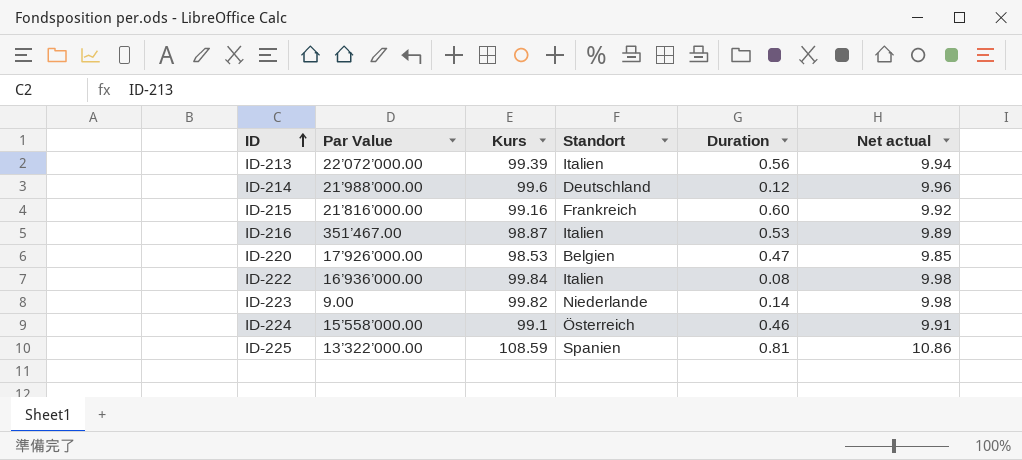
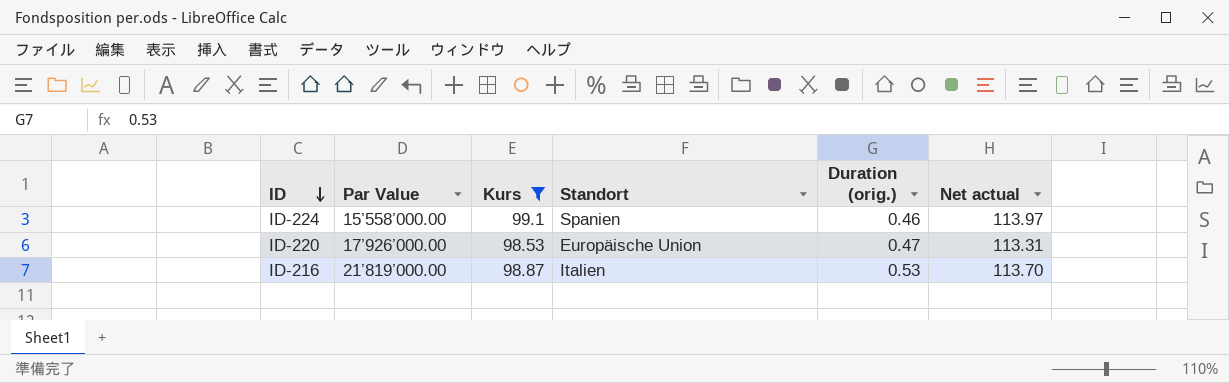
filter: none -> Kurs <= 99.1
row order: ID ascending -> ID descending
column name: Duration -> Duration (orig.)
column Net actual | formula: [Kurs] * 0.1 -> [Kurs] * 1.15
ID-224 | Standort: Österreich -> Spanien
ID-220 | Standort: Belgien -> Europäische Union
ID-216 | Par Value: 351’467.00 -> 21’819’000.00

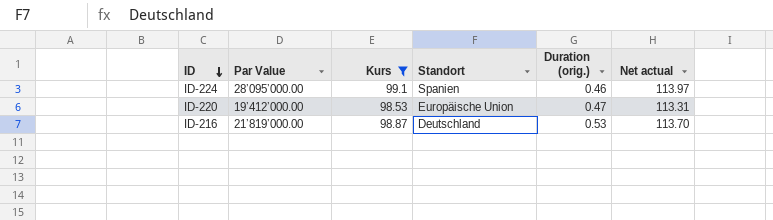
ID-224 | Par Value: 15’558’000.00 -> 28’095’000.00
ID-220 | Par Value: 17’926’000.00 -> 19’412’000.00
ID-216 | Standort: Italien -> Deutschland

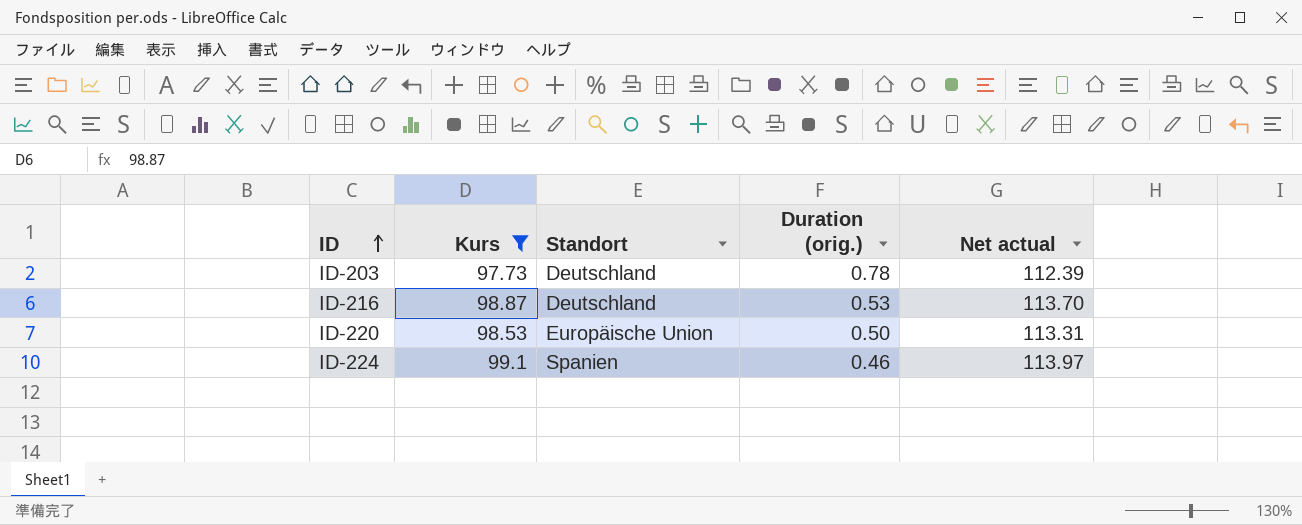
row order: ID descending -> ID ascending
column Par Value | position: 2 -> none
row ID-203: none -> 97.73 | Deutschland | 0.78 | 112.39
ID-220 | Duration (orig.): 0.47 -> 0.50

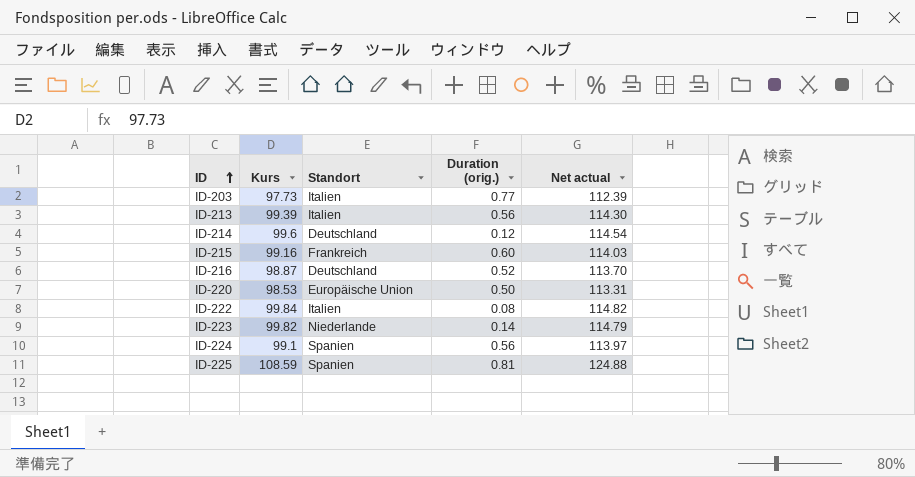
filter: Kurs <= 99.1 -> none
ID-203 | Standort: Deutschland -> Italien
ID-203 | Duration (orig.): 0.78 -> 0.77
ID-216 | Duration (orig.): 0.53 -> 0.52
ID-224 | Duration (orig.): 0.46 -> 0.56

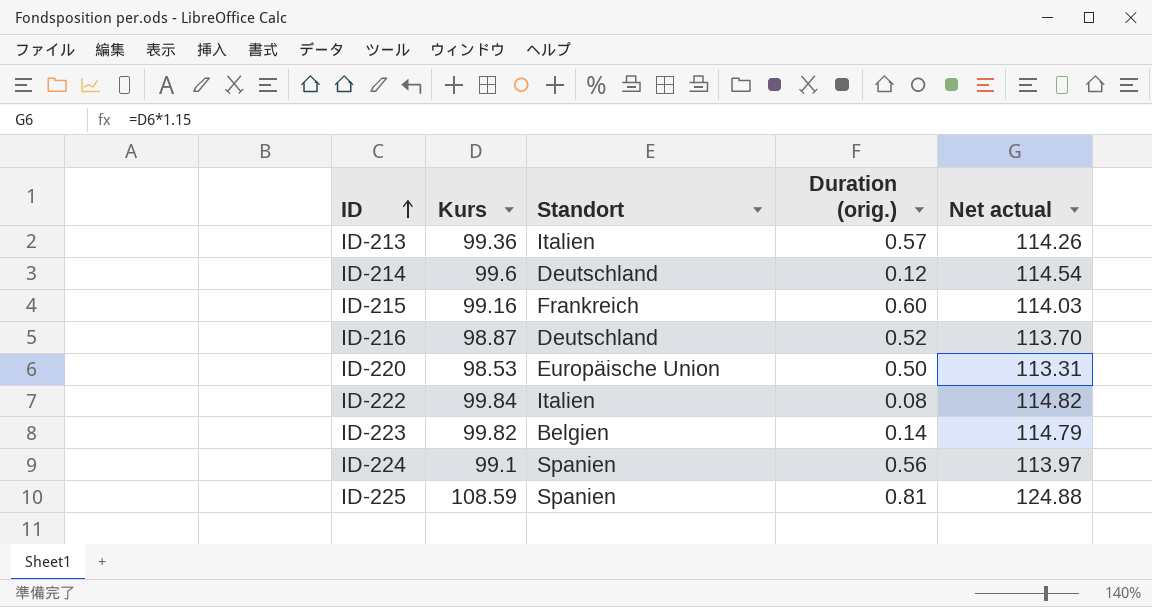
row ID-203: 97.73 | Italien | 0.77 | 112.39 -> none
ID-213 | Kurs: 99.39 -> 99.36
ID-213 | Duration (orig.): 0.56 -> 0.57
ID-213 | Net actual: 114.30 -> 114.26
ID-223 | Standort: Niederlande -> Belgien

